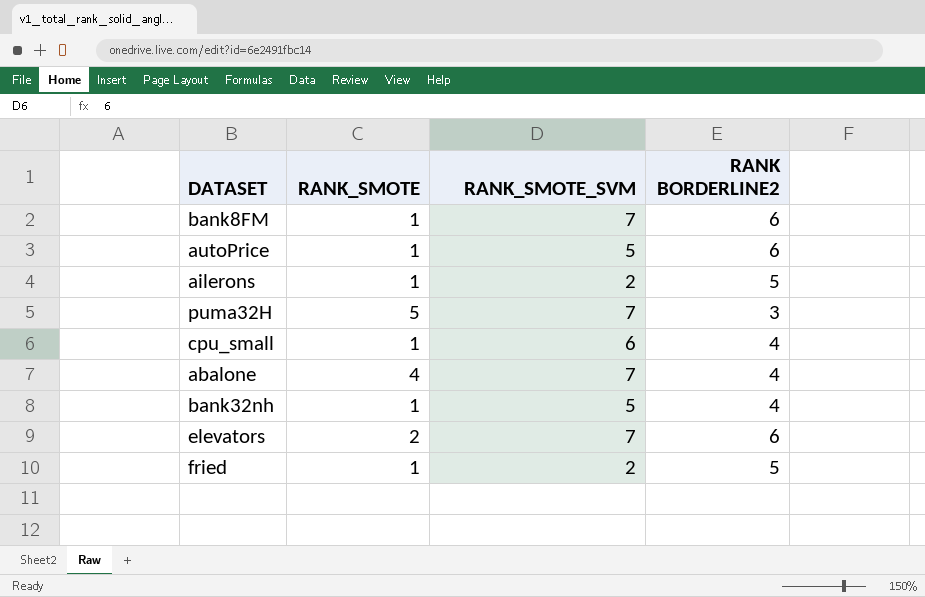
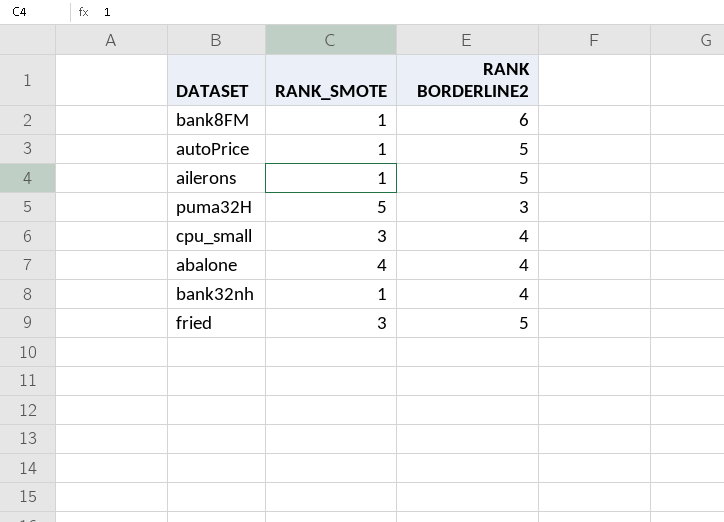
column RANK_SMOTE_SVM | position: 3 -> none
row elevators: 2 | 7 | 6 -> none
autoPrice | RANK BORDERLINE2: 6 -> 5
cpu_small | RANK_SMOTE: 1 -> 3
fried | RANK_SMOTE: 1 -> 3

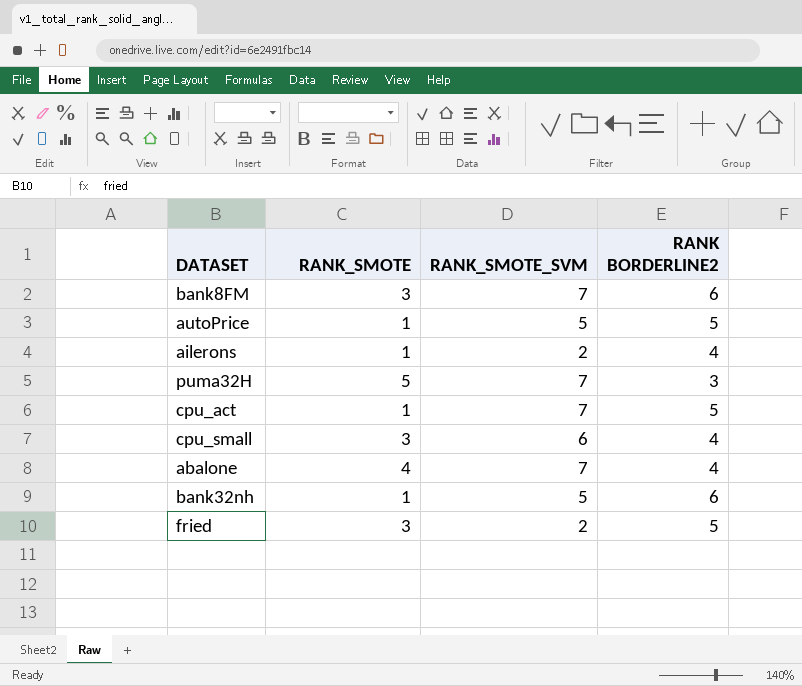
column RANK_SMOTE_SVM | position: none -> 3
bank8FM | RANK_SMOTE: 1 -> 3
ailerons | RANK BORDERLINE2: 5 -> 4
row cpu_act: none -> 1 | 7 | 5
bank32nh | RANK BORDERLINE2: 4 -> 6

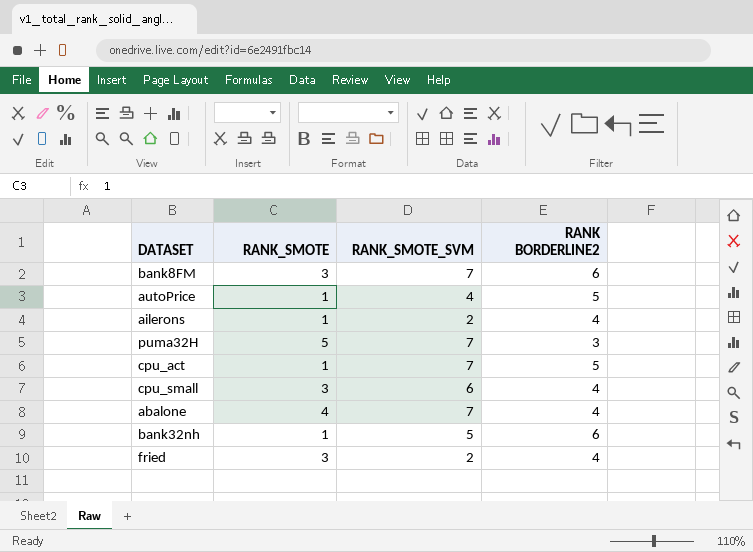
autoPrice | RANK_SMOTE_SVM: 5 -> 4
fried | RANK BORDERLINE2: 5 -> 4

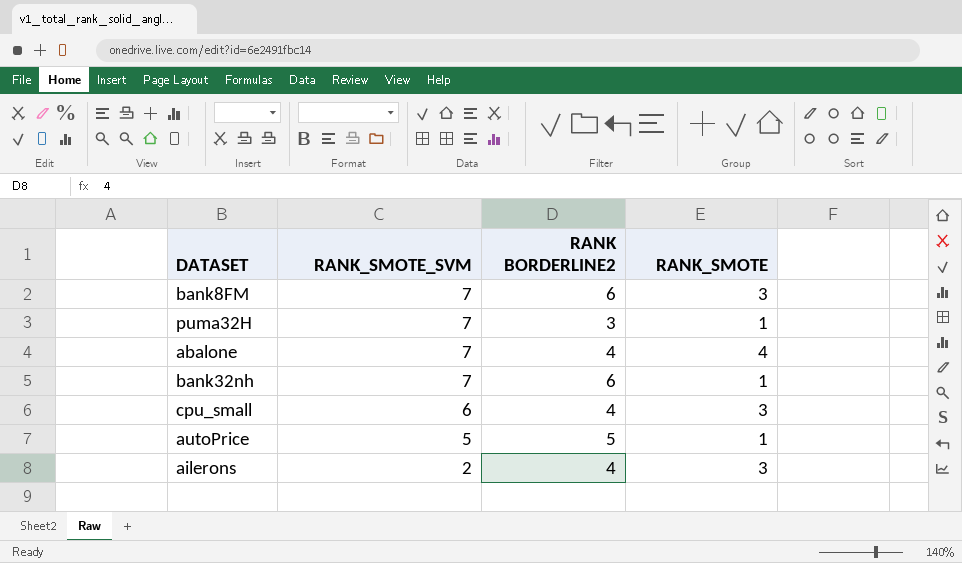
row order: none -> RANK_SMOTE_SVM descending
column RANK_SMOTE | position: 2 -> 4
row cpu_act: 1 | 7 | 5 -> none
row fried: 3 | 2 | 4 -> none
puma32H | RANK_SMOTE: 5 -> 1
bank32nh | RANK_SMOTE_SVM: 5 -> 7
autoPrice | RANK_SMOTE_SVM: 4 -> 5
ailerons | RANK_SMOTE: 1 -> 3

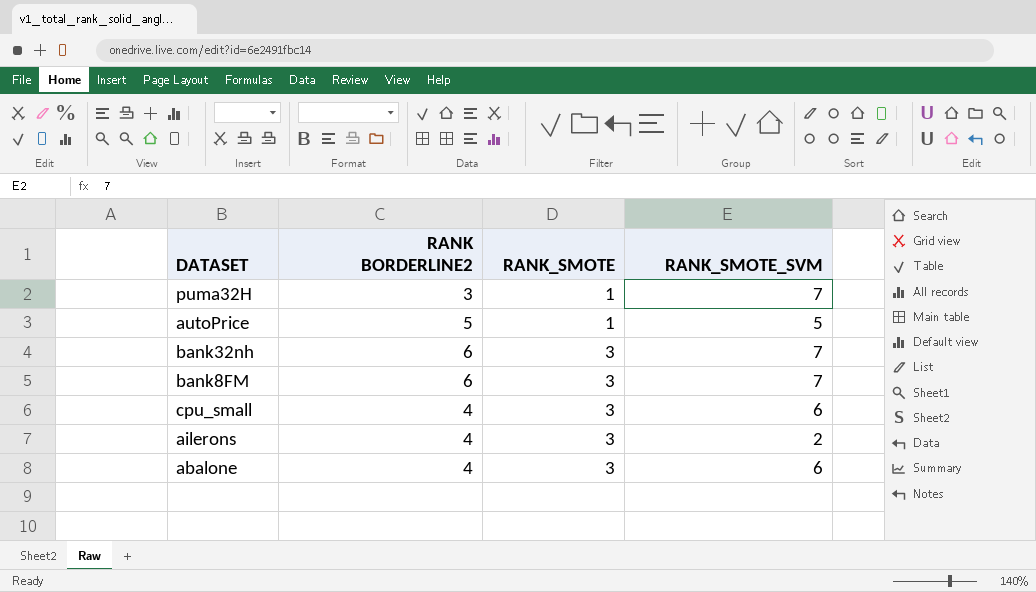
row order: RANK_SMOTE_SVM descending -> RANK_SMOTE ascending
column RANK_SMOTE_SVM | position: 2 -> 4
bank32nh | RANK_SMOTE: 1 -> 3
abalone | RANK_SMOTE: 4 -> 3
abalone | RANK_SMOTE_SVM: 7 -> 6

